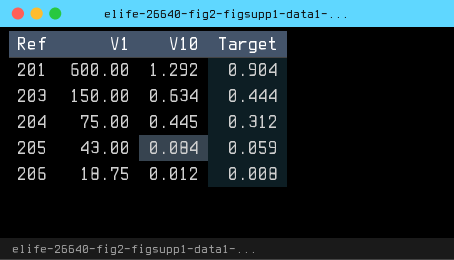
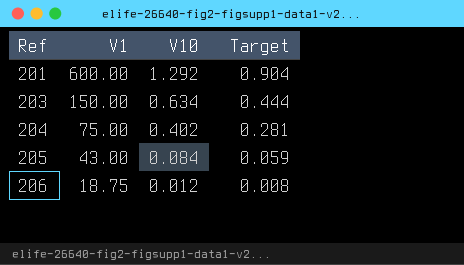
204 | V10: 0.445 -> 0.402
204 | Target: 0.312 -> 0.281

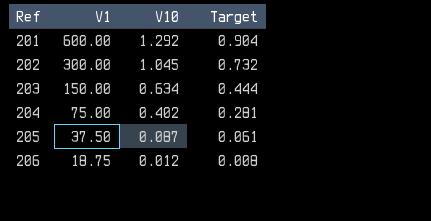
row 202: none -> 300.00 | 1.045 | 0.732
205 | V1: 43.00 -> 37.50
205 | V10: 0.084 -> 0.087
205 | Target: 0.059 -> 0.061

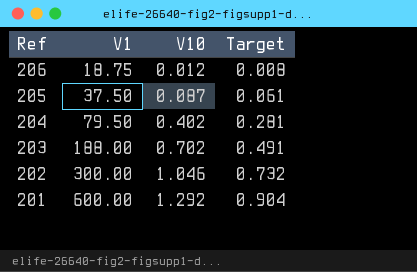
row order: Ref ascending -> Ref descending
204 | V1: 75.00 -> 79.50
203 | V1: 150.00 -> 188.00
203 | V10: 0.634 -> 0.702
203 | Target: 0.444 -> 0.491
202 | V10: 1.045 -> 1.046

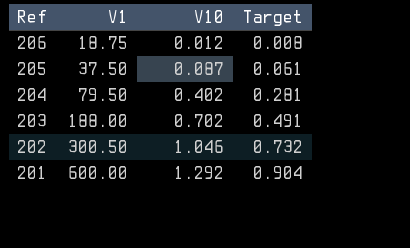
202 | V1: 300.00 -> 300.50

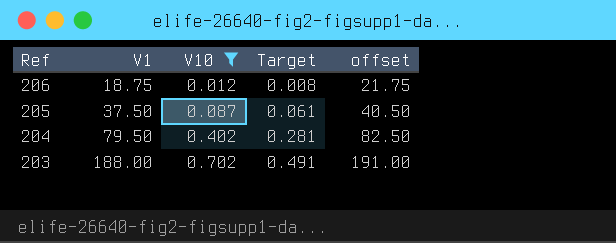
filter: none -> V10 <= 0.702
column offset | formula: none -> [V1] + 3

